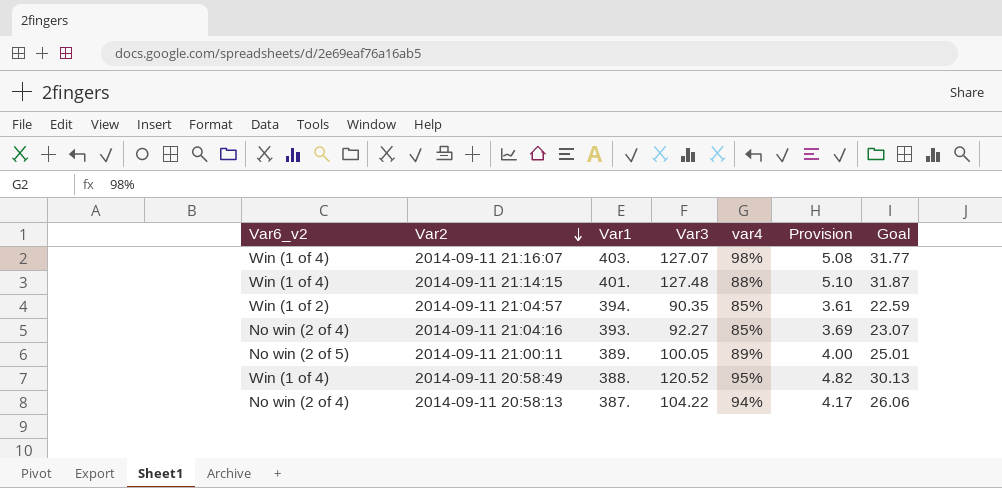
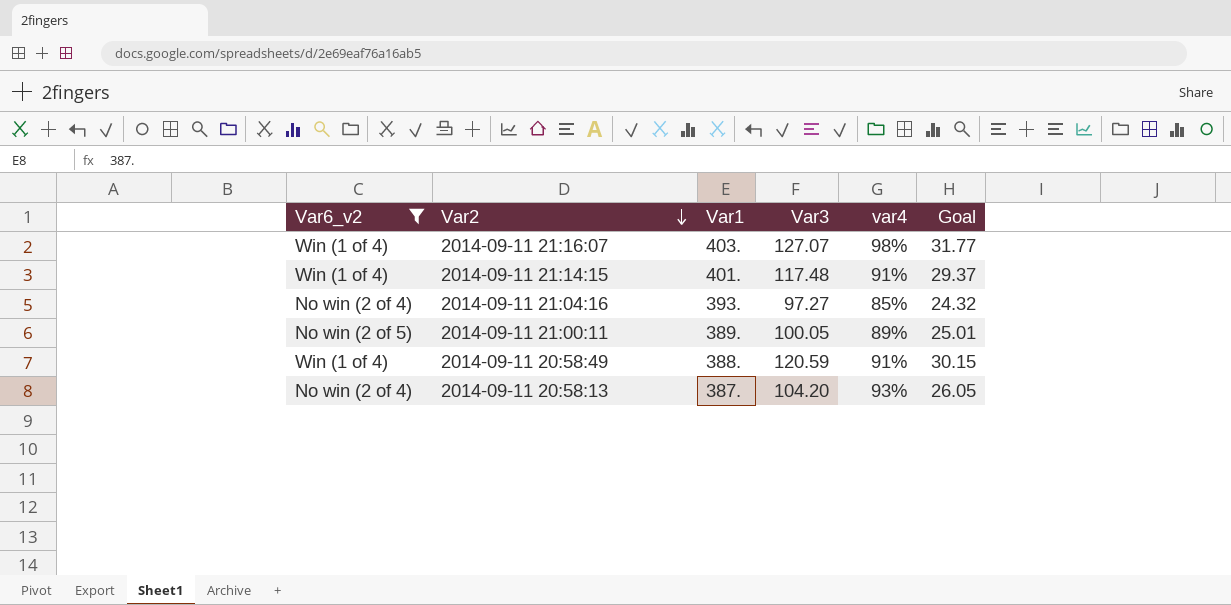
filter: none -> Var6_v2 != Win (1 of 2)
column Provision | formula: [Var3] * 0.04 -> none
2014-09-11 21:14:15 | Var3: 127.48 -> 117.48
2014-09-11 21:14:15 | var4: 88% -> 91%
2014-09-11 21:14:15 | Goal: 31.87 -> 29.37
2014-09-11 21:04:16 | Var3: 92.27 -> 97.27
2014-09-11 21:04:16 | Goal: 23.07 -> 24.32
2014-09-11 20:58:49 | Var3: 120.52 -> 120.59
2014-09-11 20:58:49 | var4: 95% -> 91%
2014-09-11 20:58:49 | Goal: 30.13 -> 30.15
2014-09-11 20:58:13 | Var3: 104.22 -> 104.20
2014-09-11 20:58:13 | var4: 94% -> 93%
2014-09-11 20:58:13 | Goal: 26.06 -> 26.05

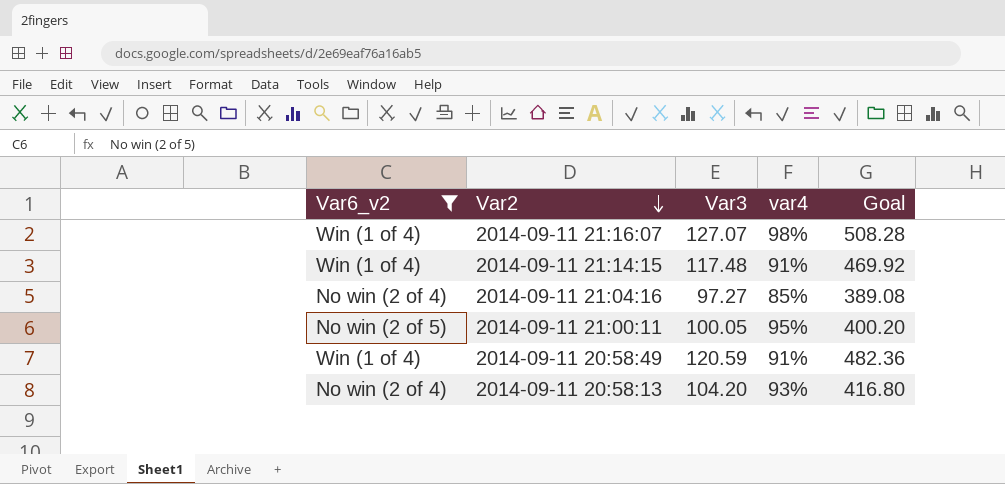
column Var1 | position: 3 -> none
column Goal | formula: [Var3] * 0.25 -> [Var3] * 4
2014-09-11 21:00:11 | var4: 89% -> 95%

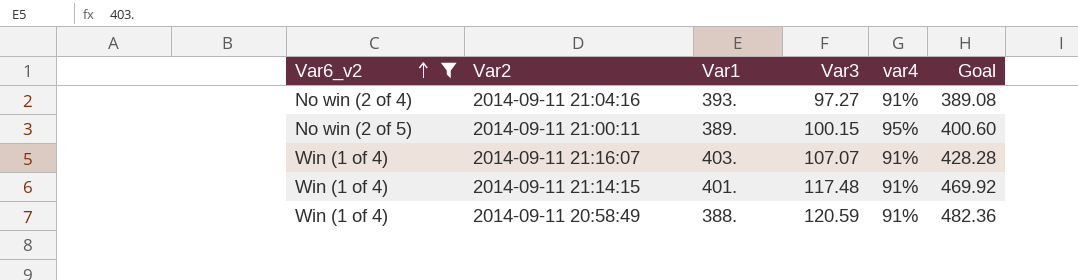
row order: Var2 descending -> Var6_v2 ascending
column Var1 | position: none -> 3
row 2014-09-11 20:58:13: No win (2 of 4) | 104.20 | 93% | 416.80 -> none
2014-09-11 21:04:16 | var4: 85% -> 91%
2014-09-11 21:00:11 | Var3: 100.05 -> 100.15
2014-09-11 21:00:11 | Goal: 400.20 -> 400.60
2014-09-11 21:16:07 | Var3: 127.07 -> 107.07
2014-09-11 21:16:07 | var4: 98% -> 91%
2014-09-11 21:16:07 | Goal: 508.28 -> 428.28

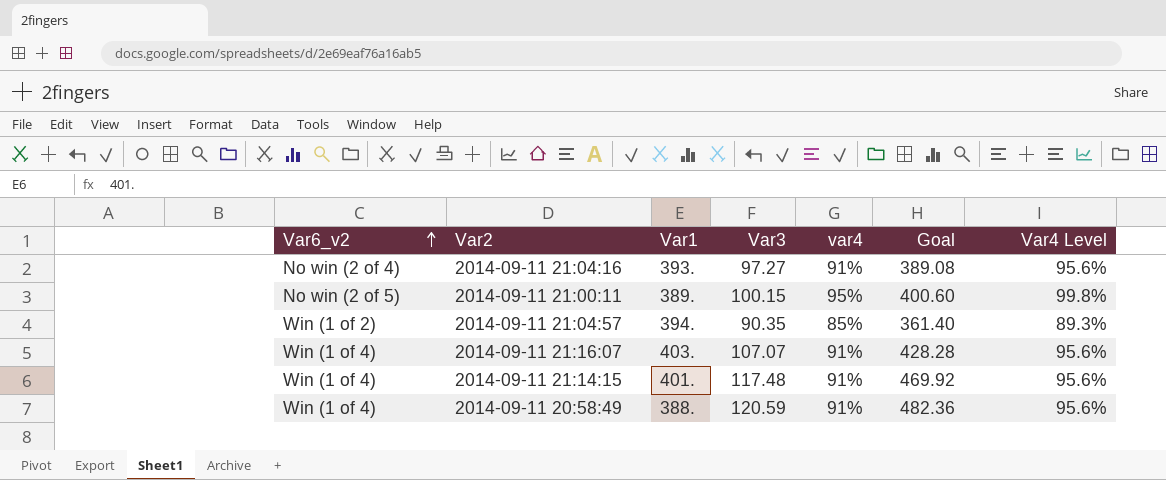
filter: Var6_v2 != Win (1 of 2) -> none
column Var4 Level | formula: none -> [var4] * 1.05

